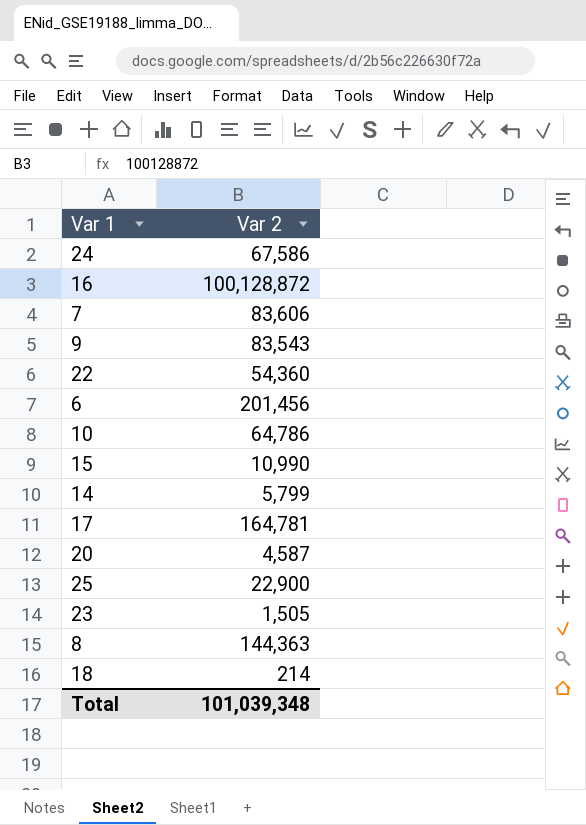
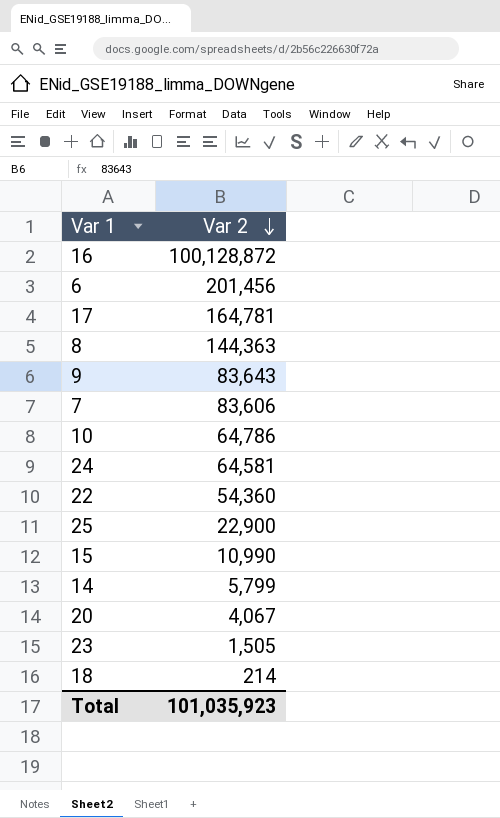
row order: none -> Var 2 descending
9 | Var 2: 83,543 -> 83,643
24 | Var 2: 67,586 -> 64,581
20 | Var 2: 4,587 -> 4,067
Total | Var 2: 101,039,348 -> 101,035,923

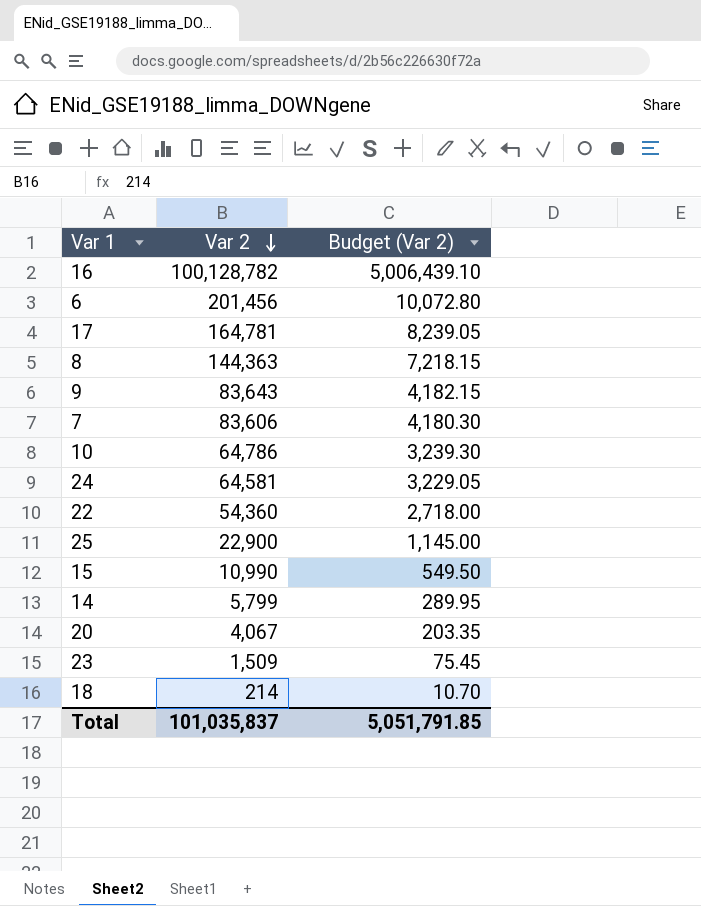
column Budget (Var 2) | formula: none -> [Var 2] * 0.05
16 | Var 2: 100,128,872 -> 100,128,782
23 | Var 2: 1,505 -> 1,509
Total | Var 2: 101,035,923 -> 101,035,837

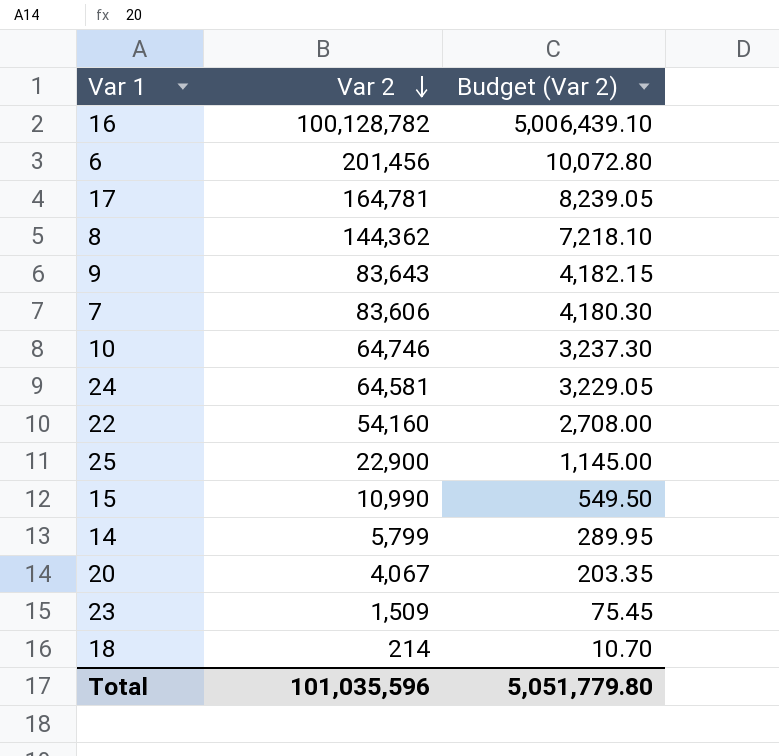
8 | Var 2: 144,363 -> 144,362
8 | Budget (Var 2): 7,218.15 -> 7,218.10
10 | Var 2: 64,786 -> 64,746
10 | Budget (Var 2): 3,239.30 -> 3,237.30
22 | Var 2: 54,360 -> 54,160
22 | Budget (Var 2): 2,718.00 -> 2,708.00
Total | Var 2: 101,035,837 -> 101,035,596
Total | Budget (Var 2): 5,051,791.85 -> 5,051,779.80

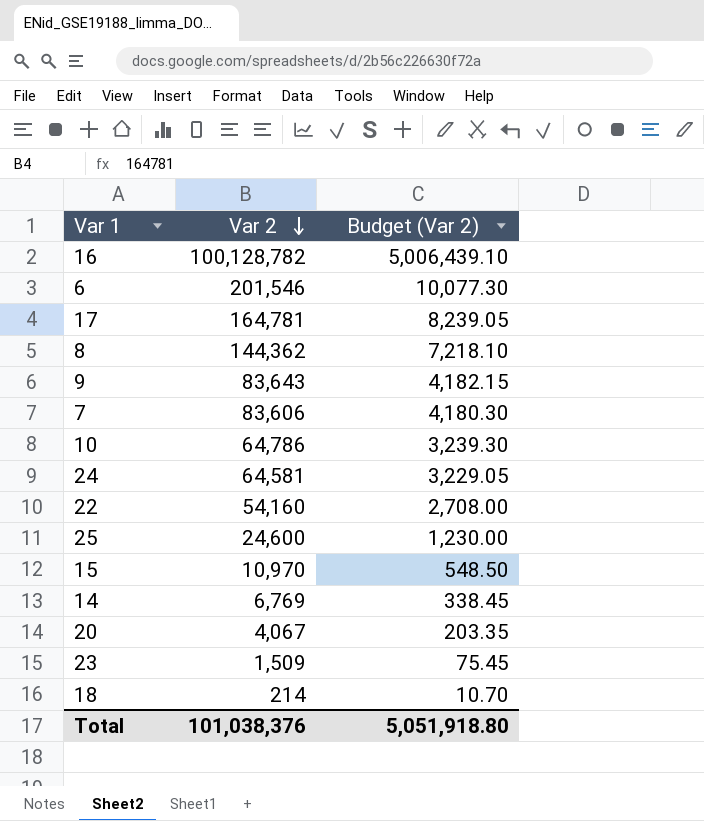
6 | Var 2: 201,456 -> 201,546
6 | Budget (Var 2): 10,072.80 -> 10,077.30
10 | Var 2: 64,746 -> 64,786
10 | Budget (Var 2): 3,237.30 -> 3,239.30
25 | Var 2: 22,900 -> 24,600
25 | Budget (Var 2): 1,145.00 -> 1,230.00
15 | Var 2: 10,990 -> 10,970
15 | Budget (Var 2): 549.50 -> 548.50
14 | Var 2: 5,799 -> 6,769
14 | Budget (Var 2): 289.95 -> 338.45
Total | Var 2: 101,035,596 -> 101,038,376
Total | Budget (Var 2): 5,051,779.80 -> 5,051,918.80

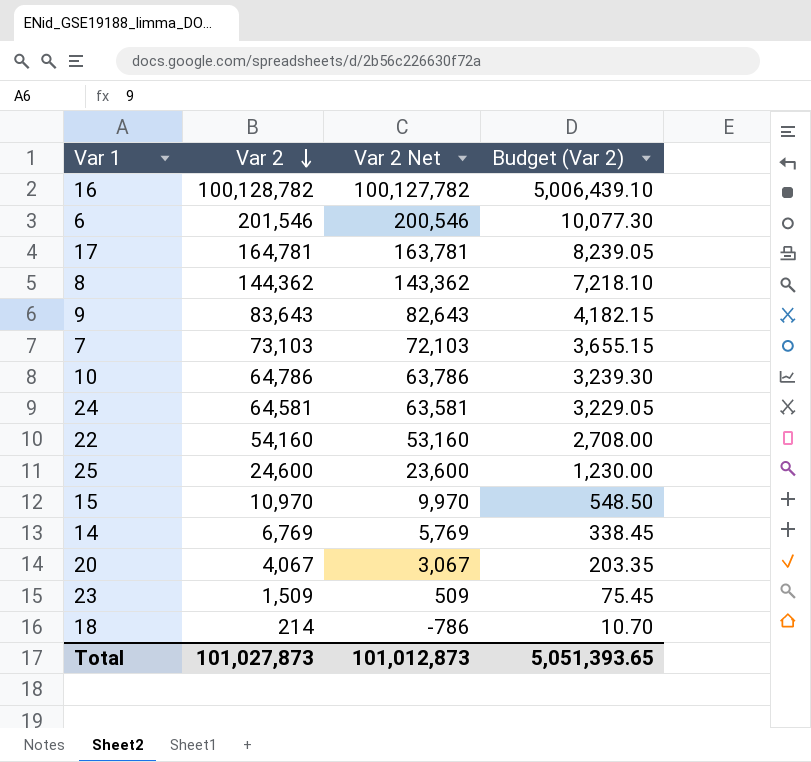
column Var 2 Net | formula: none -> [Var 2] - 1000
7 | Var 2: 83,606 -> 73,103
7 | Budget (Var 2): 4,180.30 -> 3,655.15
Total | Var 2: 101,038,376 -> 101,027,873
Total | Budget (Var 2): 5,051,918.80 -> 5,051,393.65

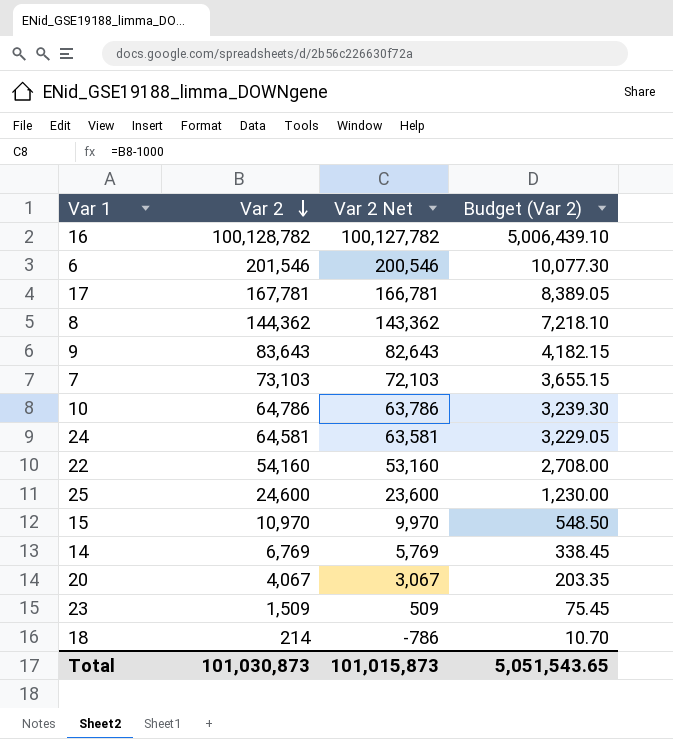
17 | Var 2: 164,781 -> 167,781
17 | Var 2 Net: 163,781 -> 166,781
17 | Budget (Var 2): 8,239.05 -> 8,389.05
Total | Var 2: 101,027,873 -> 101,030,873
Total | Var 2 Net: 101,012,873 -> 101,015,873
Total | Budget (Var 2): 5,051,393.65 -> 5,051,543.65

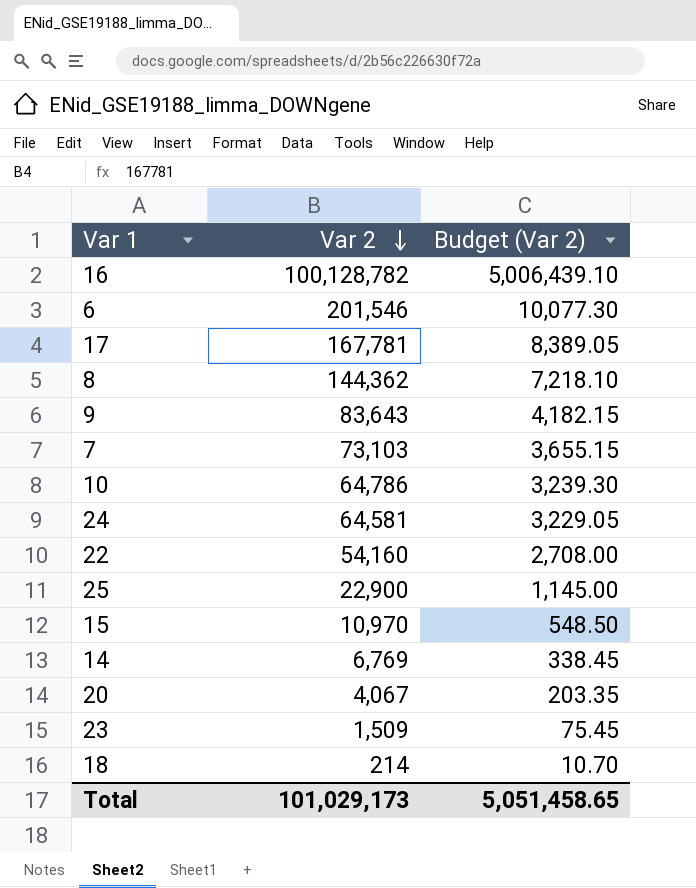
column Var 2 Net | formula: [Var 2] - 1000 -> none
25 | Var 2: 24,600 -> 22,900
25 | Budget (Var 2): 1,230.00 -> 1,145.00
Total | Var 2: 101,030,873 -> 101,029,173
Total | Budget (Var 2): 5,051,543.65 -> 5,051,458.65

